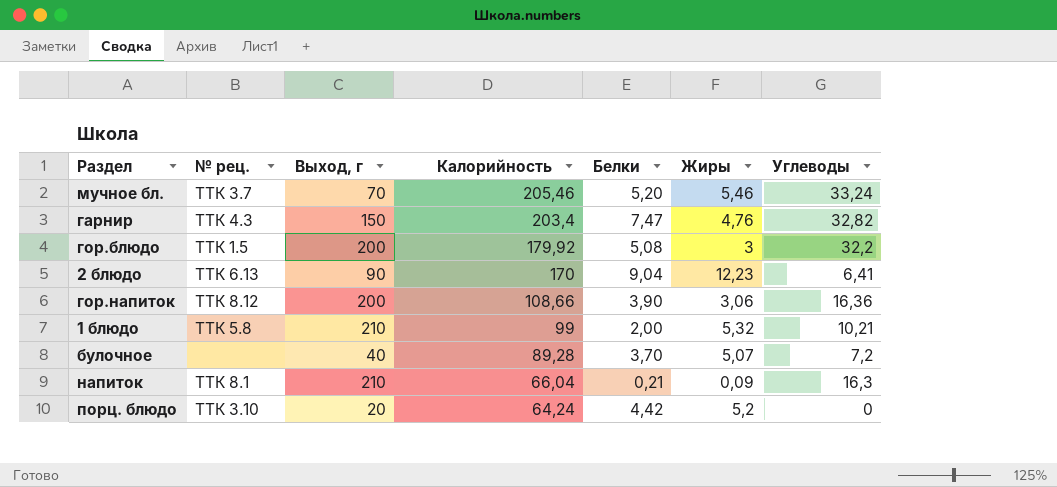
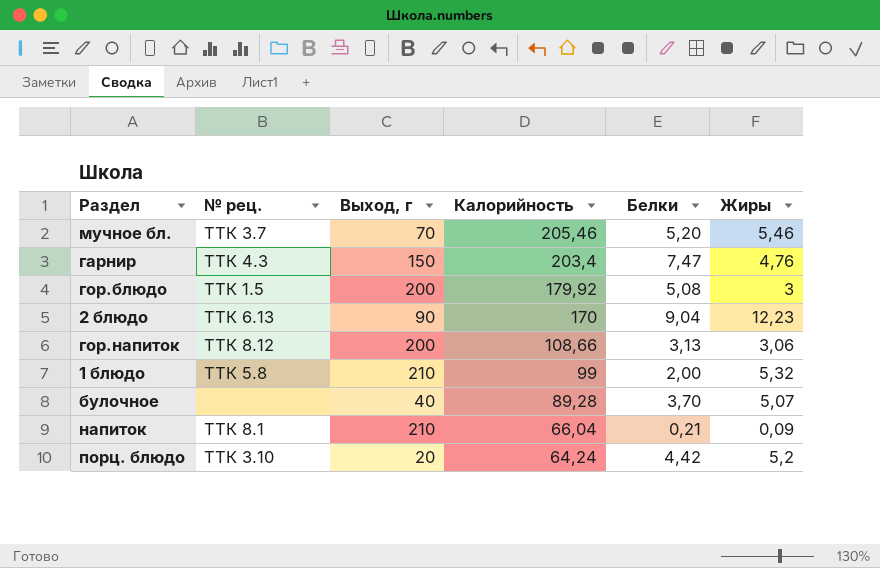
column Углеводы | position: 7 -> none
гор.напиток | Белки: 3,90 -> 3,13

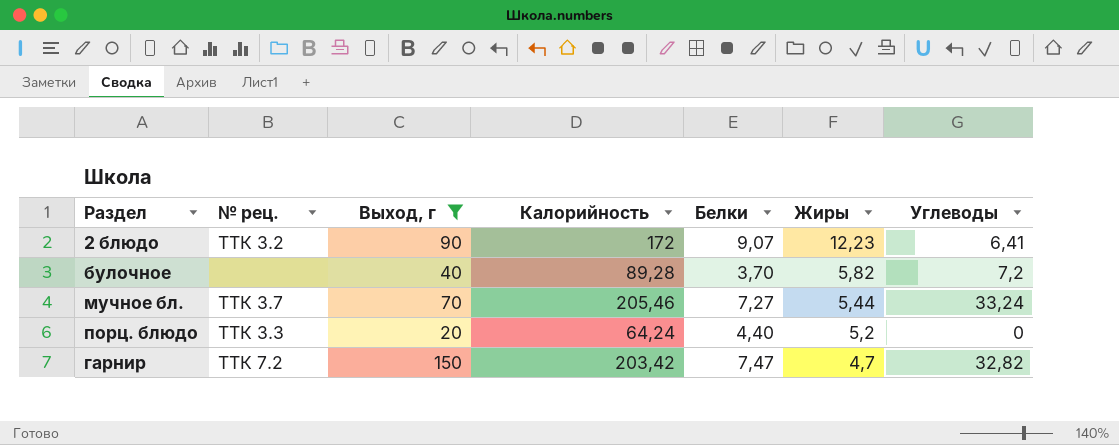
filter: none -> Выход, г <= 150
row order: Калорийность descending -> Жиры descending
column Углеводы | position: none -> 7
2 блюдо | № рец.: ТТК 6.13 -> ТТК 3.2
2 блюдо | Калорийность: 170 -> 172
2 блюдо | Белки: 9,04 -> 9,07
булочное | Жиры: 5,07 -> 5,82
мучное бл. | Белки: 5,20 -> 7,27
мучное бл. | Жиры: 5,46 -> 5,44
порц. блюдо | № рец.: ТТК 3.10 -> ТТК 3.3
порц. блюдо | Белки: 4,42 -> 4,40
гарнир | № рец.: ТТК 4.3 -> ТТК 7.2
гарнир | Калорийность: 203,4 -> 203,42
гарнир | Жиры: 4,76 -> 4,7

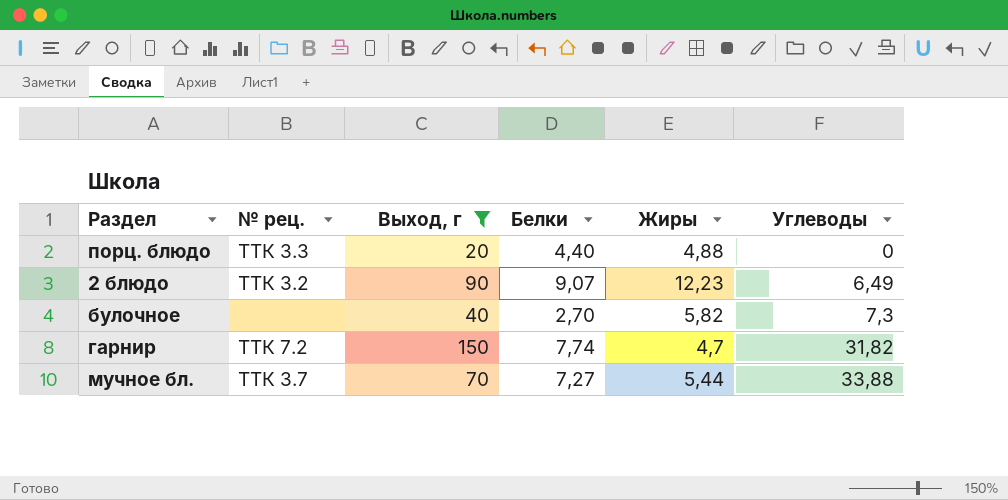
row order: Жиры descending -> Углеводы ascending
column Калорийность | position: 4 -> none
порц. блюдо | Жиры: 5,2 -> 4,88
2 блюдо | Углеводы: 6,41 -> 6,49
булочное | Белки: 3,70 -> 2,70
булочное | Углеводы: 7,2 -> 7,3
гарнир | Белки: 7,47 -> 7,74
гарнир | Углеводы: 32,82 -> 31,82
мучное бл. | Углеводы: 33,24 -> 33,88

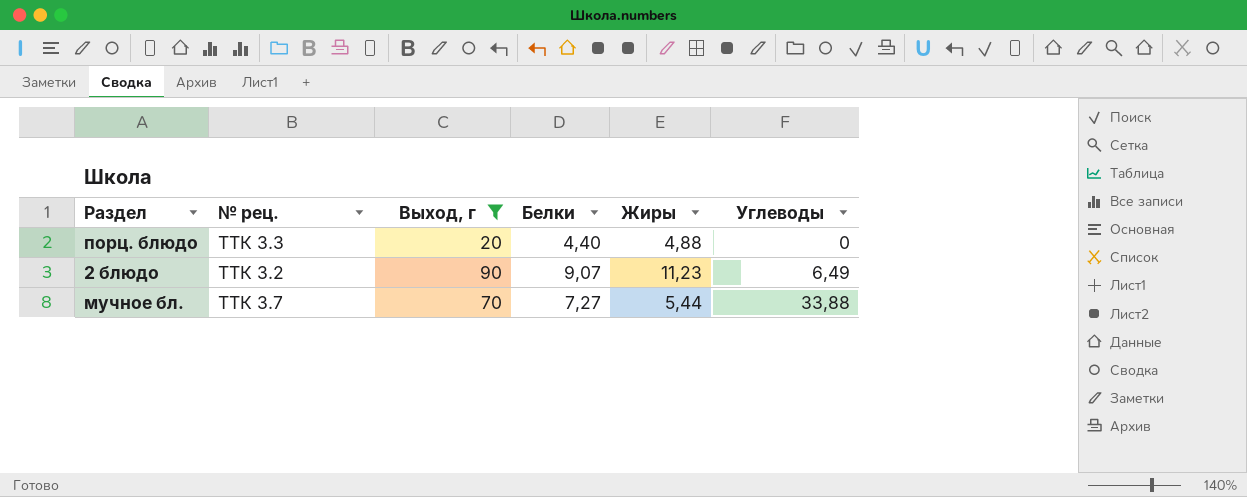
row булочное: none | 40 | 2,70 | 5,82 | 7,3 -> none
row гарнир: ТТК 7.2 | 150 | 7,74 | 4,7 | 31,82 -> none
2 блюдо | Жиры: 12,23 -> 11,23

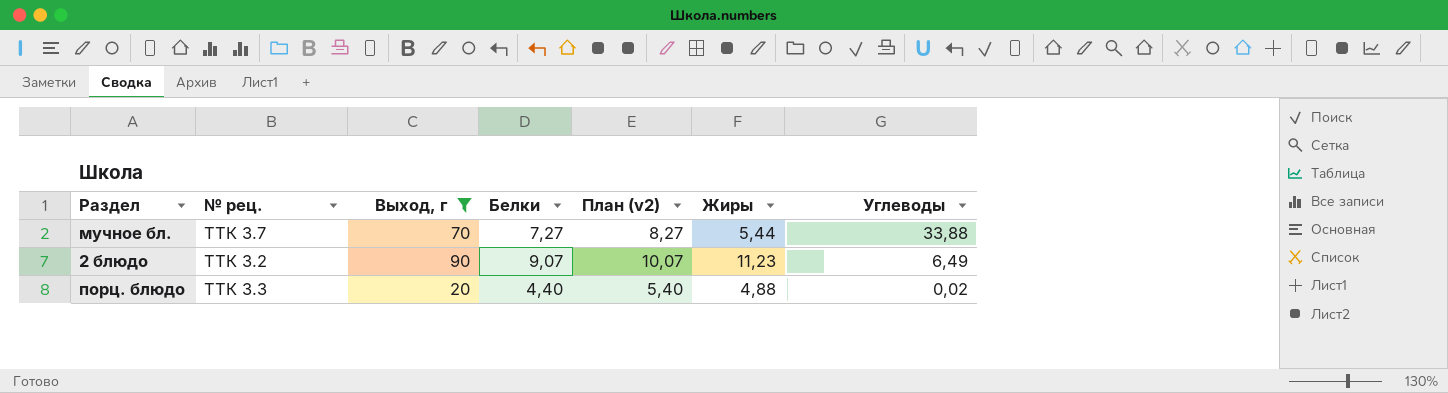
row order: Углеводы ascending -> Углеводы descending
column План (v2) | formula: none -> [Белки] + 1
порц. блюдо | Углеводы: 0 -> 0,02

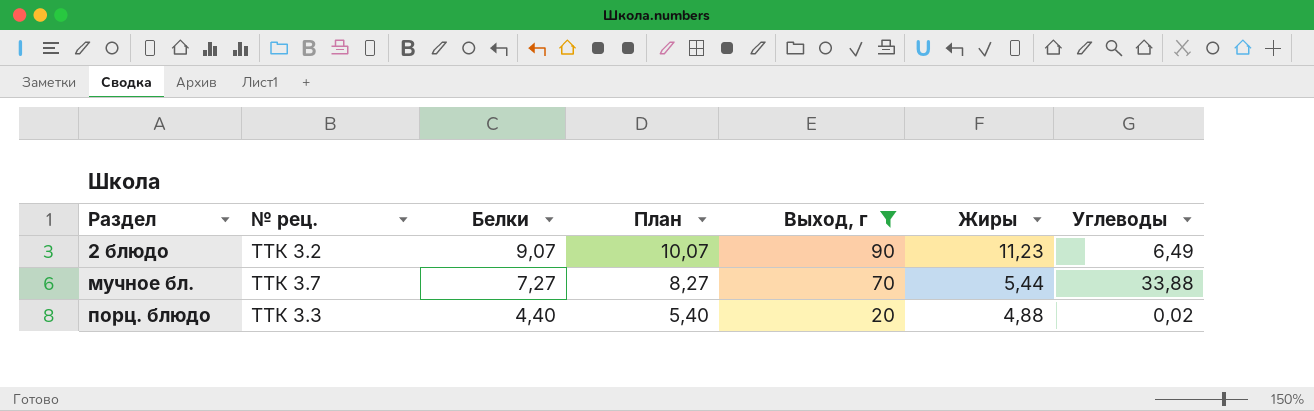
row order: Углеводы descending -> Раздел ascending
column name: План (v2) -> План
column Выход, г | position: 3 -> 5

